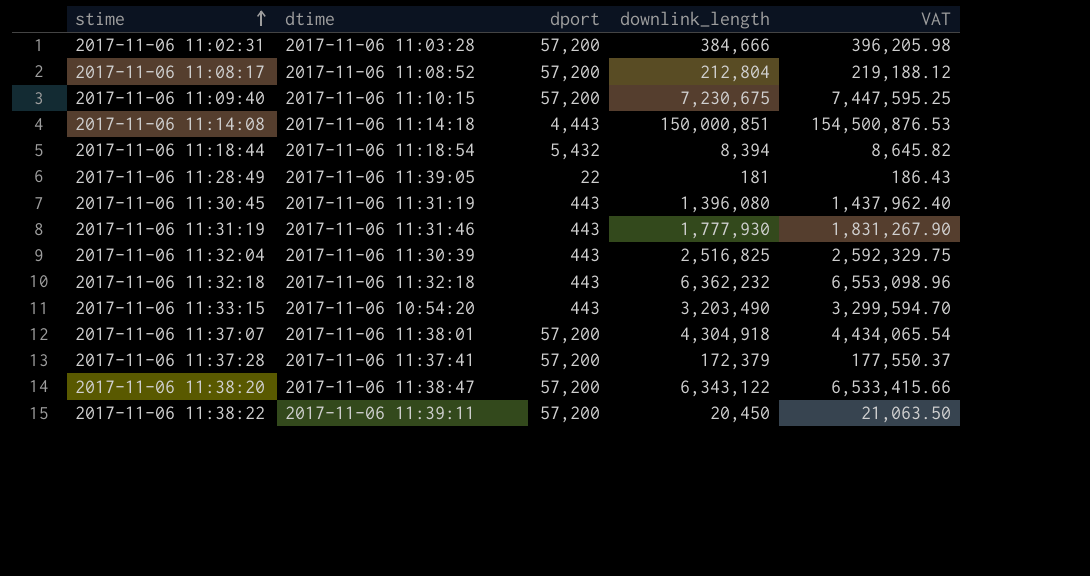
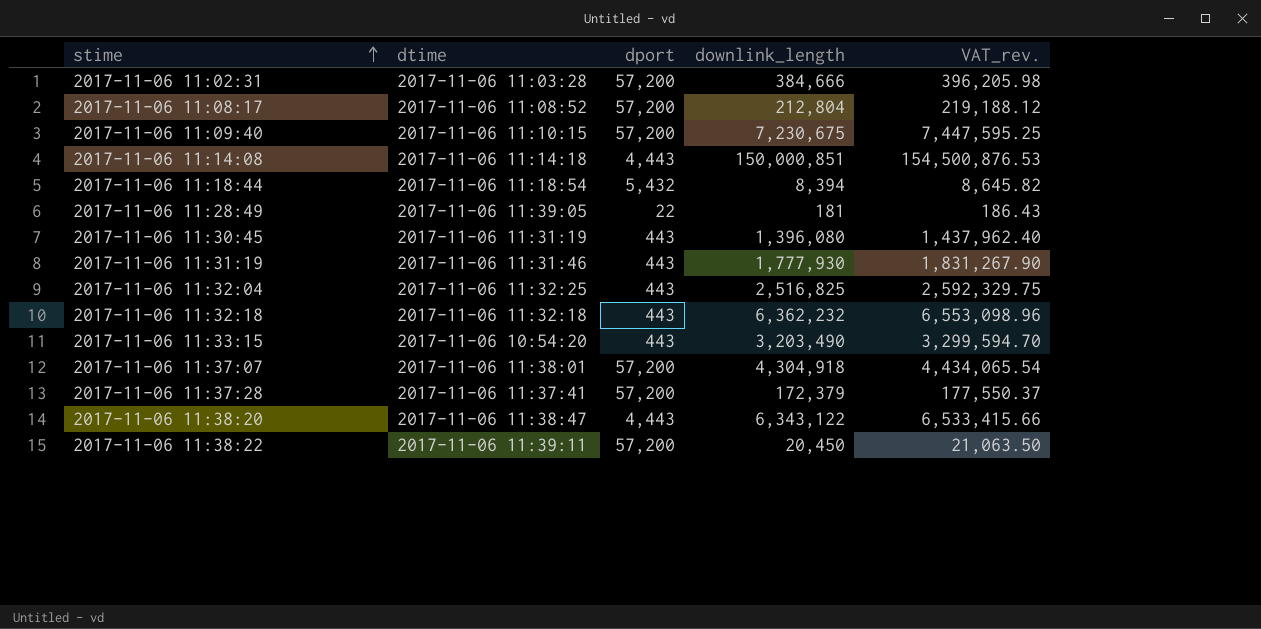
column name: VAT -> VAT_rev.
2017-11-06 11:32:04 | dtime: 2017-11-06 11:30:39 -> 2017-11-06 11:32:25
2017-11-06 11:38:20 | dport: 57,200 -> 4,443

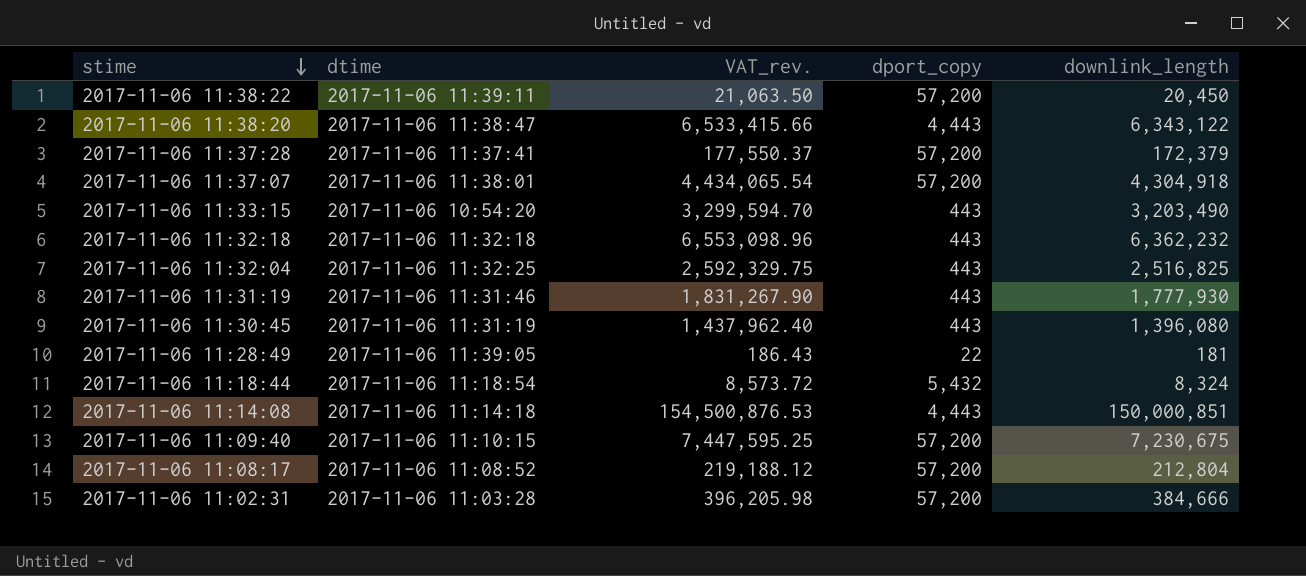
row order: stime ascending -> stime descending
column VAT_rev. | position: 5 -> 3
column name: dport -> dport_copy
2017-11-06 11:18:44 | VAT_rev.: 8,645.82 -> 8,573.72
2017-11-06 11:18:44 | downlink_length: 8,394 -> 8,324

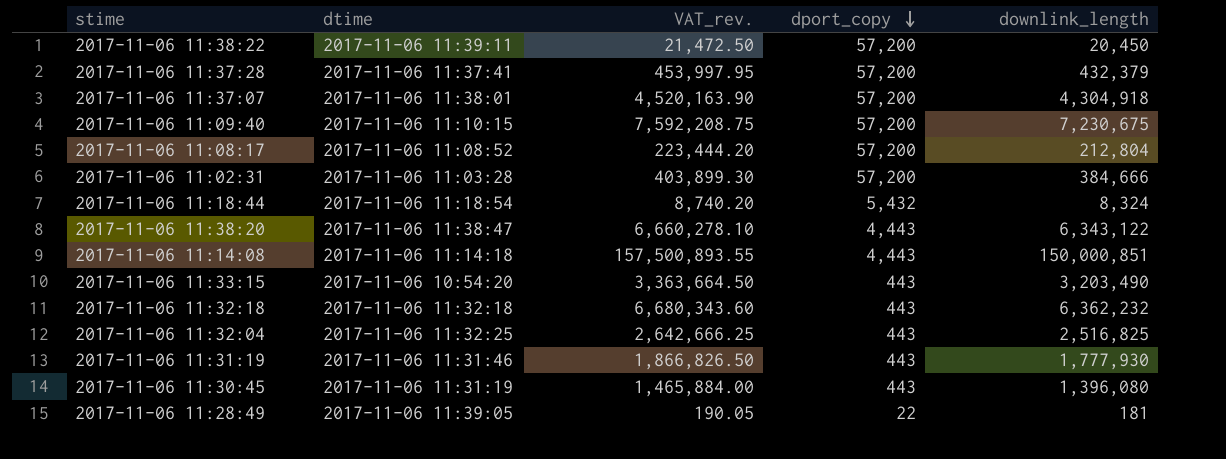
row order: stime descending -> dport_copy descending
column VAT_rev. | formula: [downlink_length] * 1.03 -> [downlink_length] * 1.05
2017-11-06 11:37:28 | downlink_length: 172,379 -> 432,379

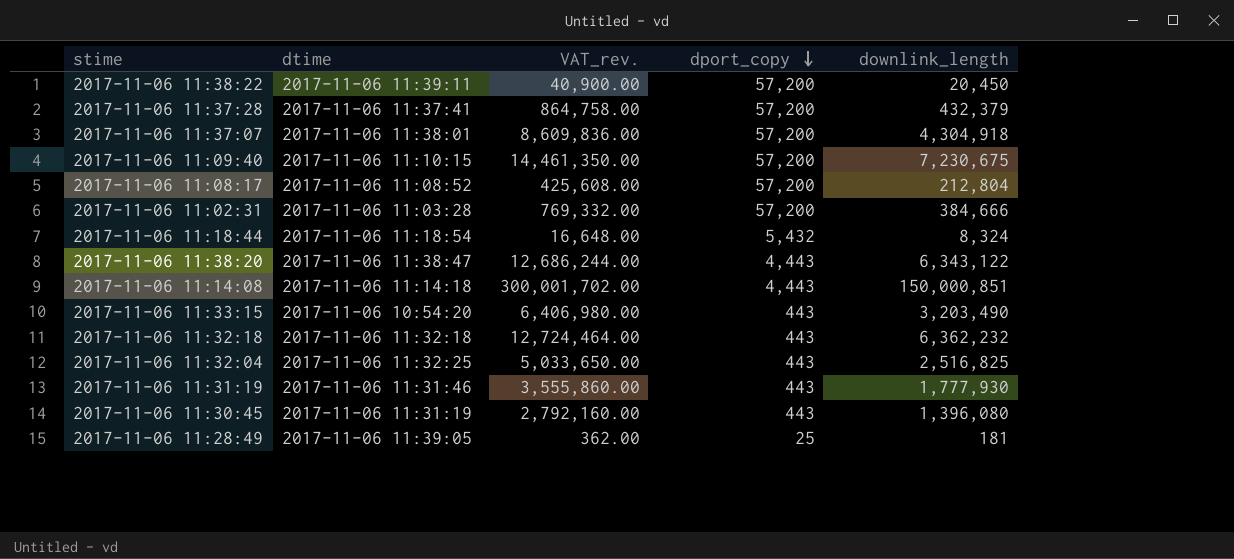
column VAT_rev. | formula: [downlink_length] * 1.05 -> [downlink_length] * 2
2017-11-06 11:28:49 | dport_copy: 22 -> 25

